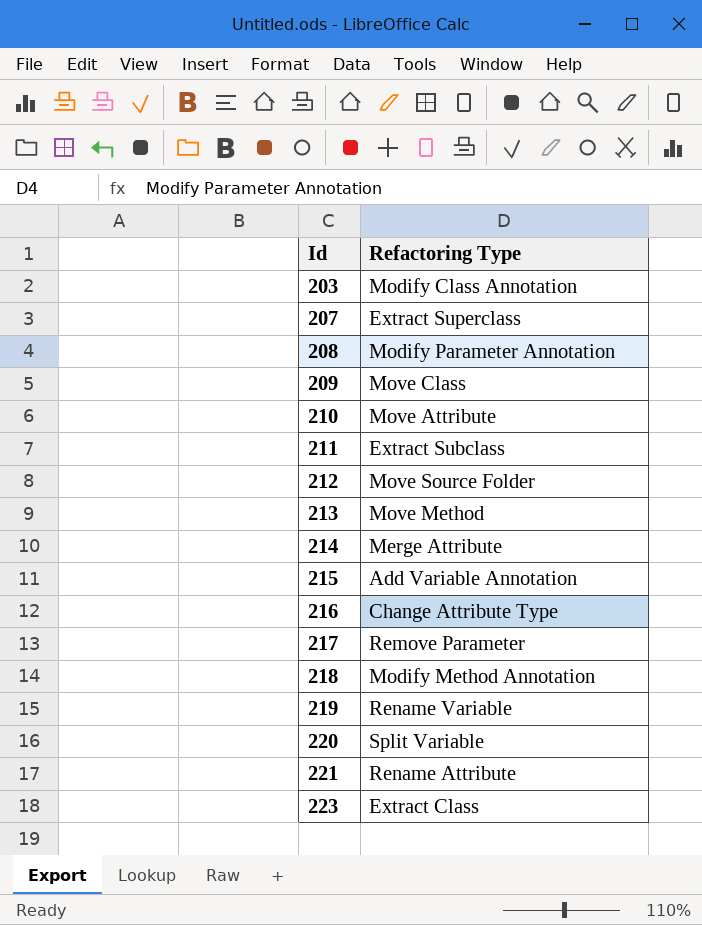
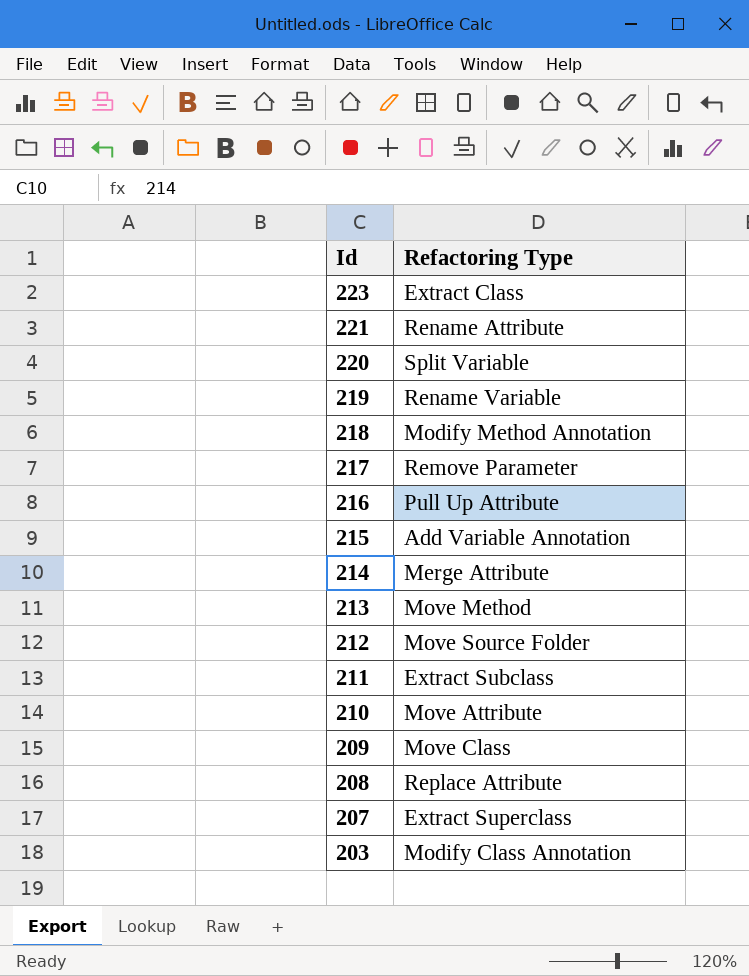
row order: Id ascending -> Id descending
216 | Refactoring Type: Change Attribute Type -> Pull Up Attribute
208 | Refactoring Type: Modify Parameter Annotation -> Replace Attribute

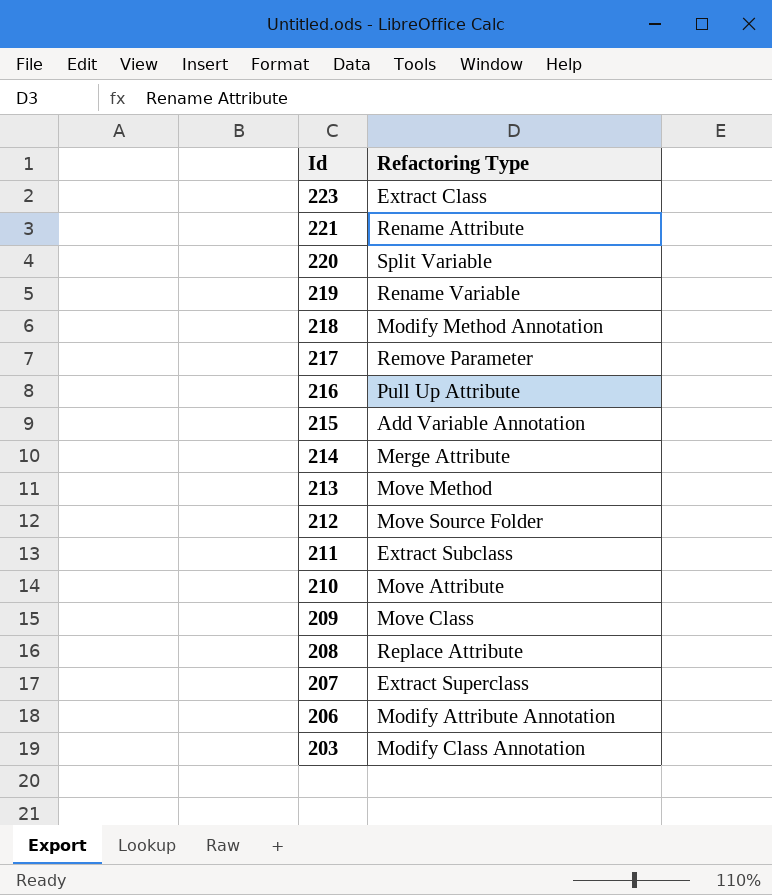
row 206: none -> Modify Attribute Annotation

